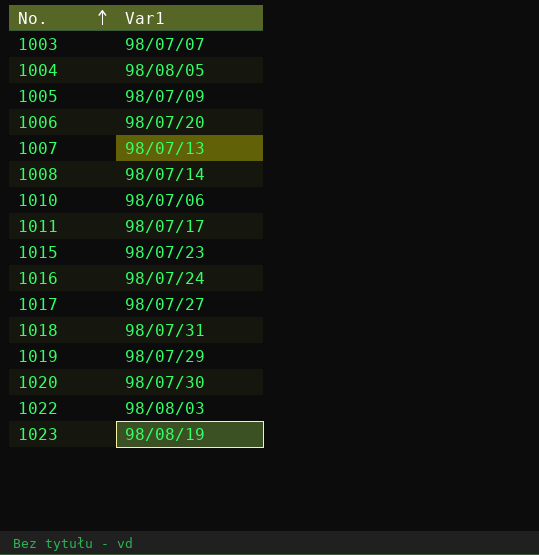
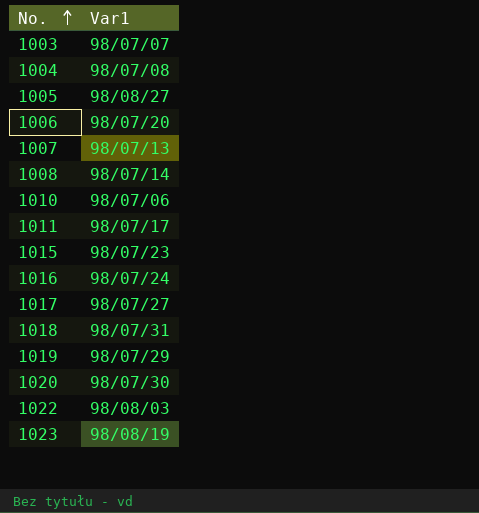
1004 | Var1: 98/08/05 -> 98/07/08
1005 | Var1: 98/07/09 -> 98/08/27

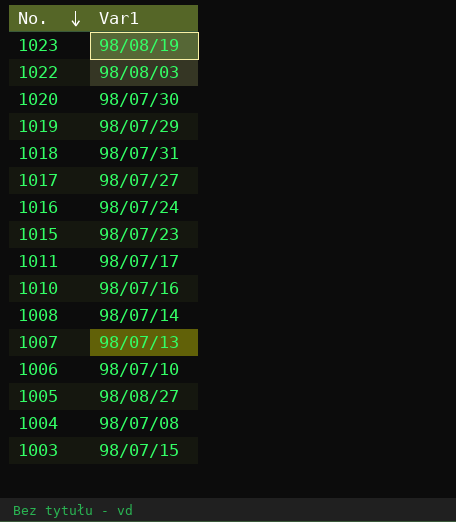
row order: No. ascending -> No. descending
1010 | Var1: 98/07/06 -> 98/07/16
1006 | Var1: 98/07/20 -> 98/07/10
1003 | Var1: 98/07/07 -> 98/07/15

